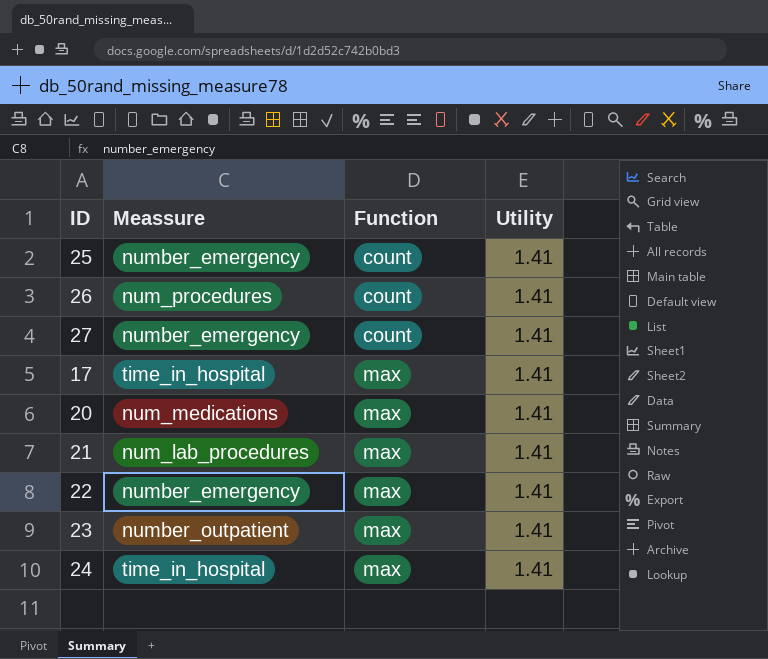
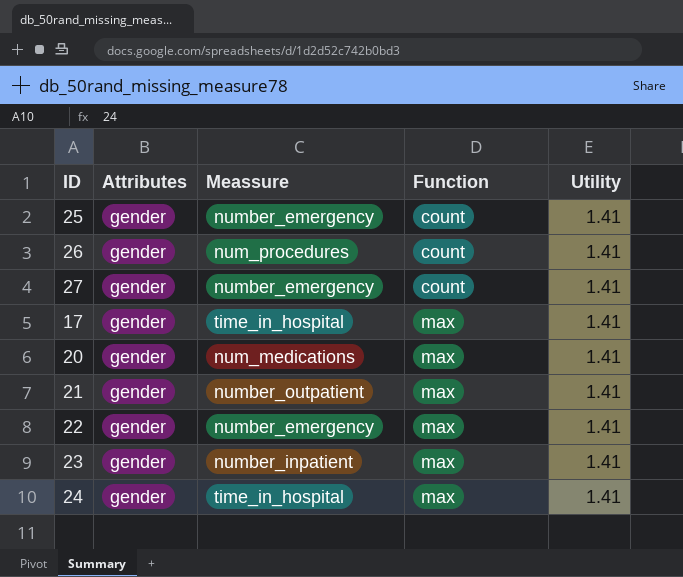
column Attributes | position: none -> 2
21 | Meassure: num_lab_procedures -> number_outpatient
23 | Meassure: number_outpatient -> number_inpatient

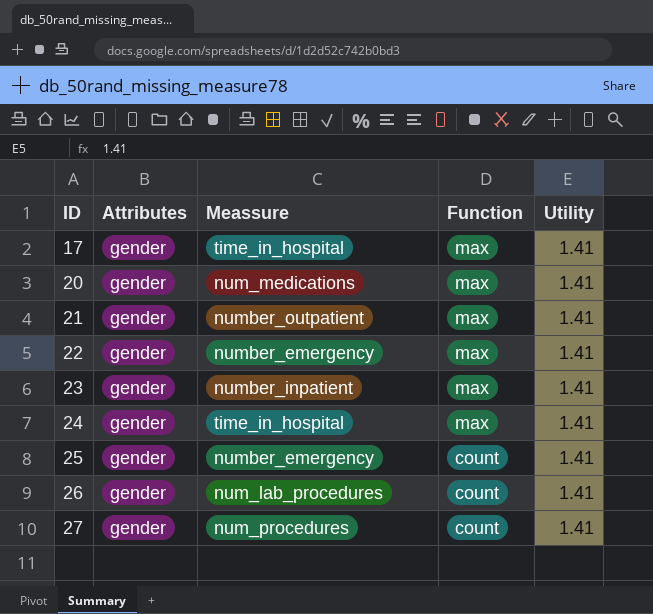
row order: Function ascending -> ID ascending
26 | Meassure: num_procedures -> num_lab_procedures
27 | Meassure: number_emergency -> num_procedures

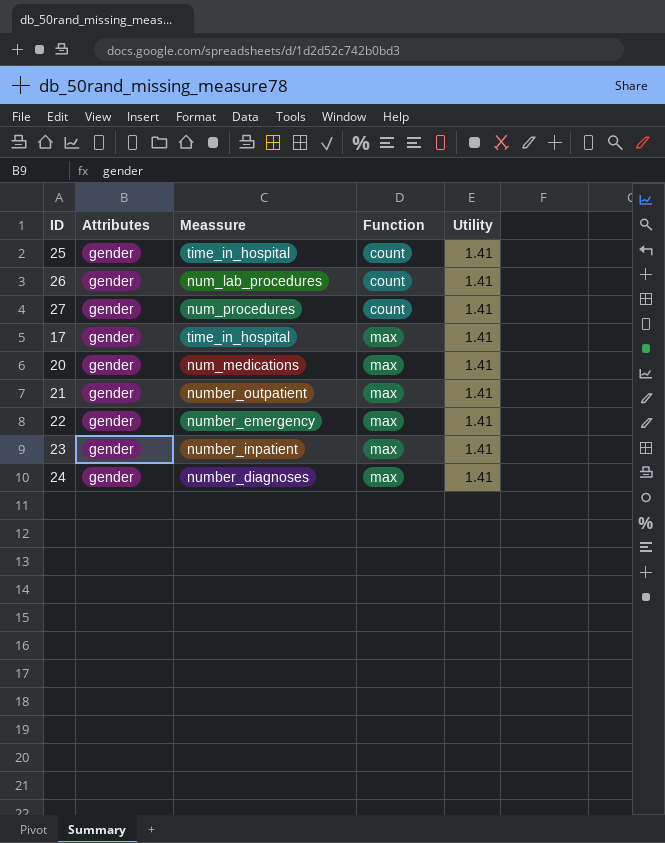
row order: ID ascending -> Function ascending
25 | Meassure: number_emergency -> time_in_hospital
24 | Meassure: time_in_hospital -> number_diagnoses

